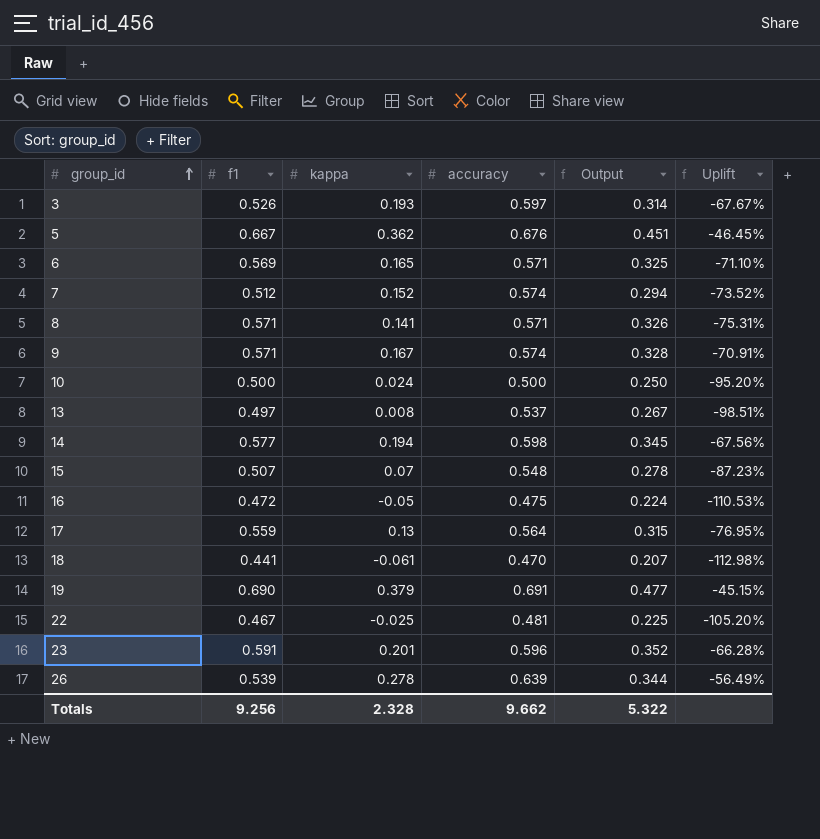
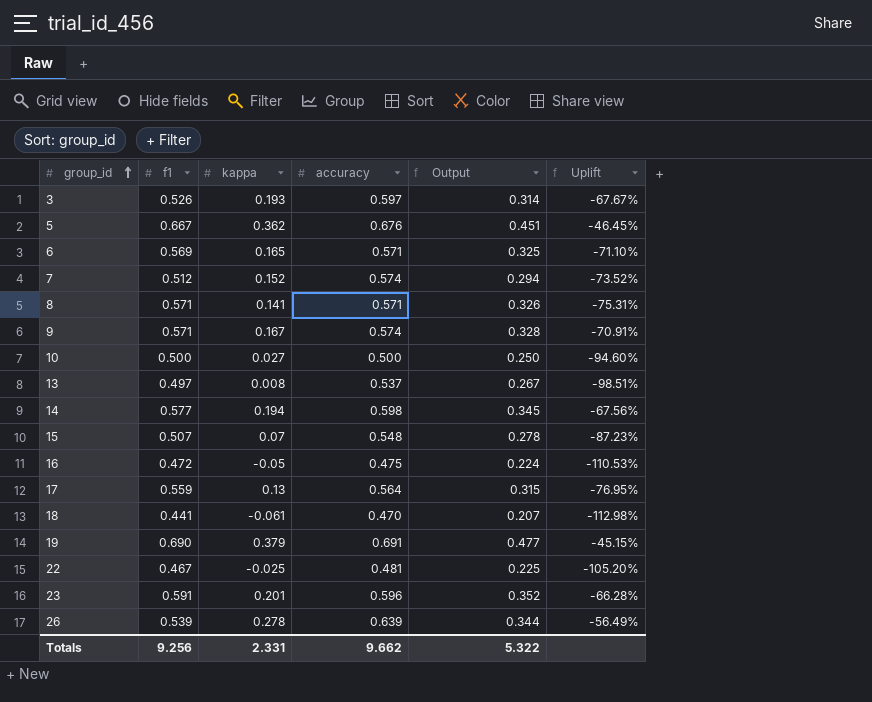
10 | kappa: 0.024 -> 0.027
10 | Uplift: -95.20% -> -94.60%
Totals | kappa: 2.328 -> 2.331

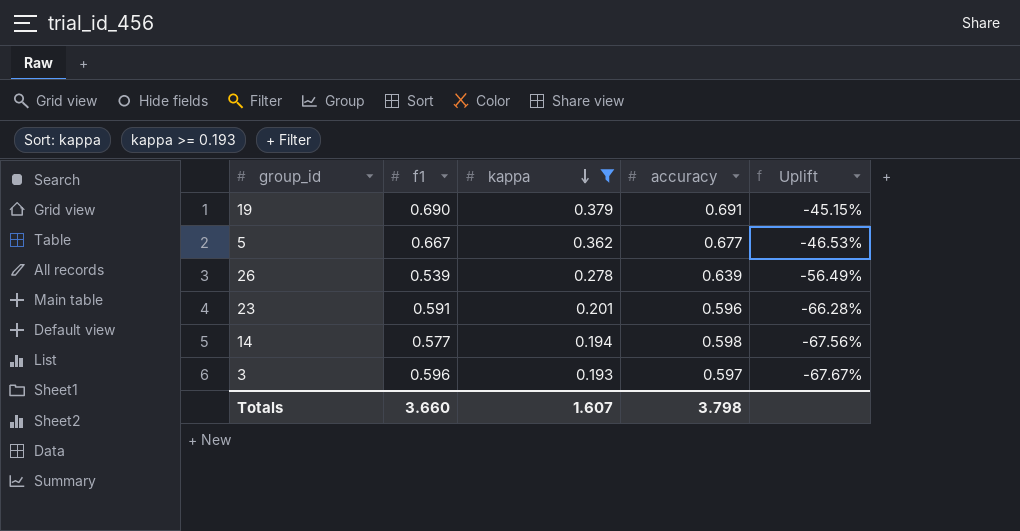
filter: none -> kappa >= 0.193
row order: group_id ascending -> kappa descending
column Output | formula: [f1] * [accuracy] -> none
5 | accuracy: 0.676 -> 0.677
5 | Uplift: -46.45% -> -46.53%
3 | f1: 0.526 -> 0.596
Totals | f1: 9.256 -> 3.660
Totals | kappa: 2.331 -> 1.607
Totals | accuracy: 9.662 -> 3.798

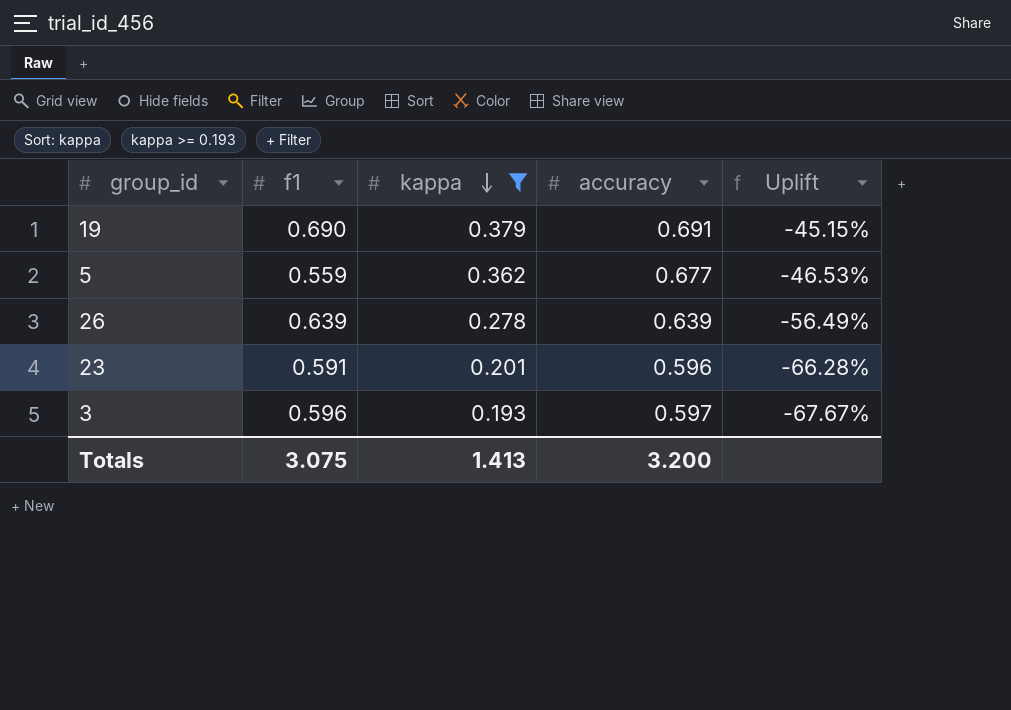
row 14: 0.577 | 0.194 | 0.598 | -67.56% -> none
5 | f1: 0.667 -> 0.559
26 | f1: 0.539 -> 0.639
Totals | f1: 3.660 -> 3.075
Totals | kappa: 1.607 -> 1.413
Totals | accuracy: 3.798 -> 3.200

